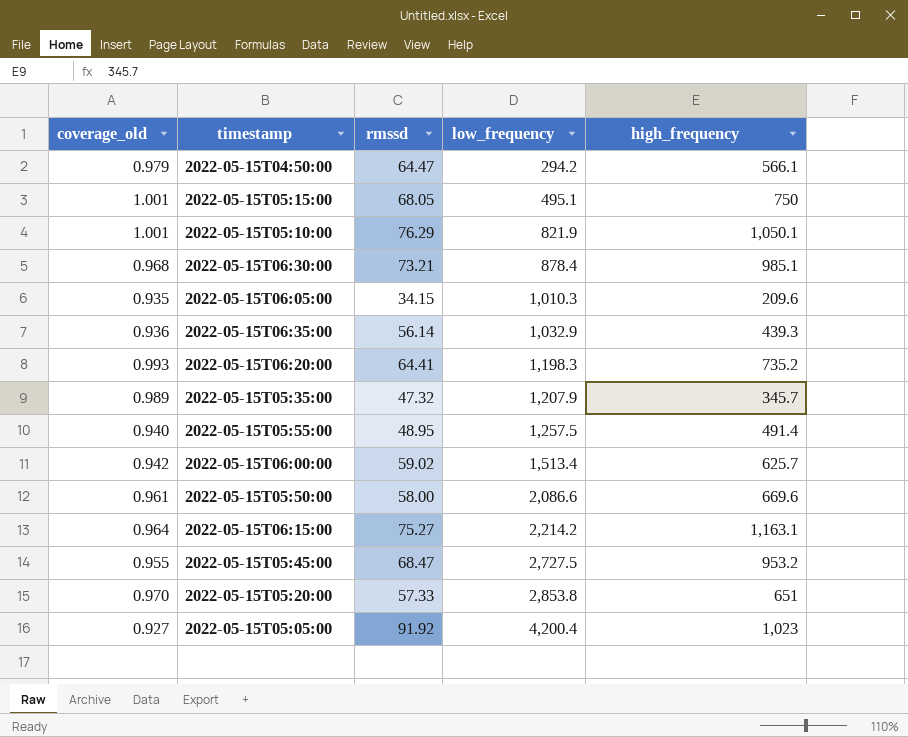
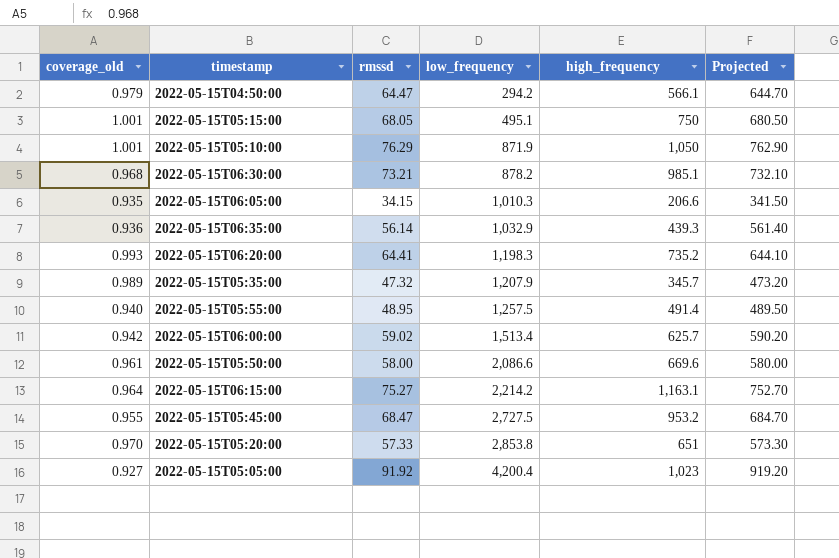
column Projected | formula: none -> [rmssd] * 10
2022-05-15T05:10:00 | low_frequency: 821.9 -> 871.9
2022-05-15T05:10:00 | high_frequency: 1,050.1 -> 1,050
2022-05-15T06:30:00 | low_frequency: 878.4 -> 878.2
2022-05-15T06:05:00 | high_frequency: 209.6 -> 206.6

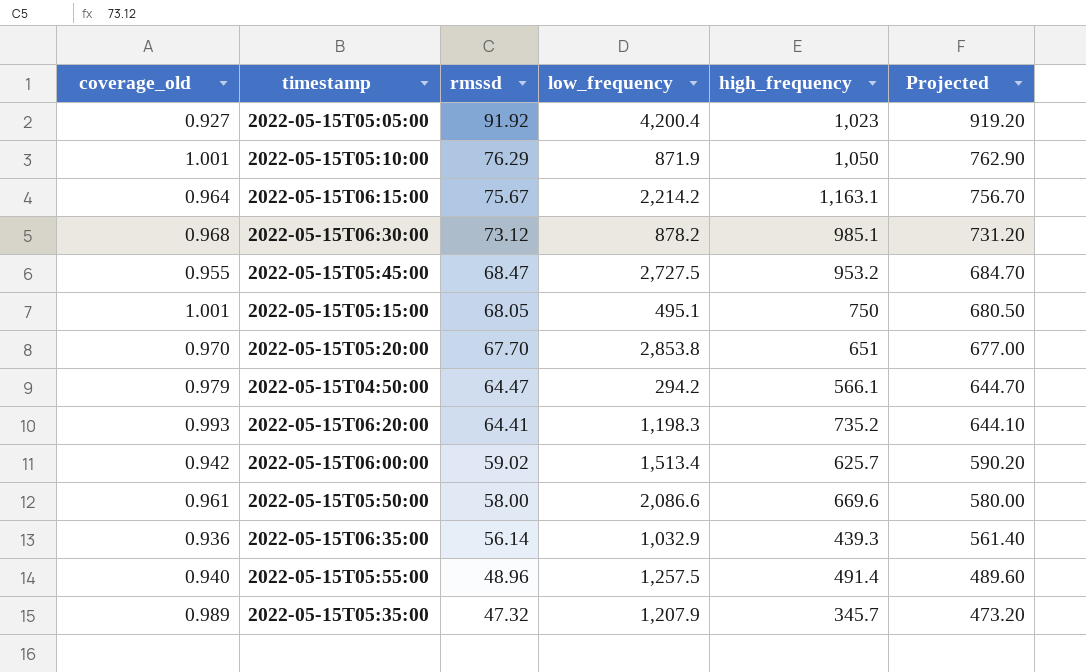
row order: low_frequency ascending -> rmssd descending
row 2022-05-15T06:05:00: 0.935 | 34.15 | 1,010.3 | 206.6 | 341.50 -> none
2022-05-15T06:15:00 | rmssd: 75.27 -> 75.67
2022-05-15T06:15:00 | Projected: 752.70 -> 756.70
2022-05-15T06:30:00 | rmssd: 73.21 -> 73.12
2022-05-15T06:30:00 | Projected: 732.10 -> 731.20
2022-05-15T05:20:00 | rmssd: 57.33 -> 67.70
2022-05-15T05:20:00 | Projected: 573.30 -> 677.00
2022-05-15T05:55:00 | rmssd: 48.95 -> 48.96
2022-05-15T05:55:00 | Projected: 489.50 -> 489.60

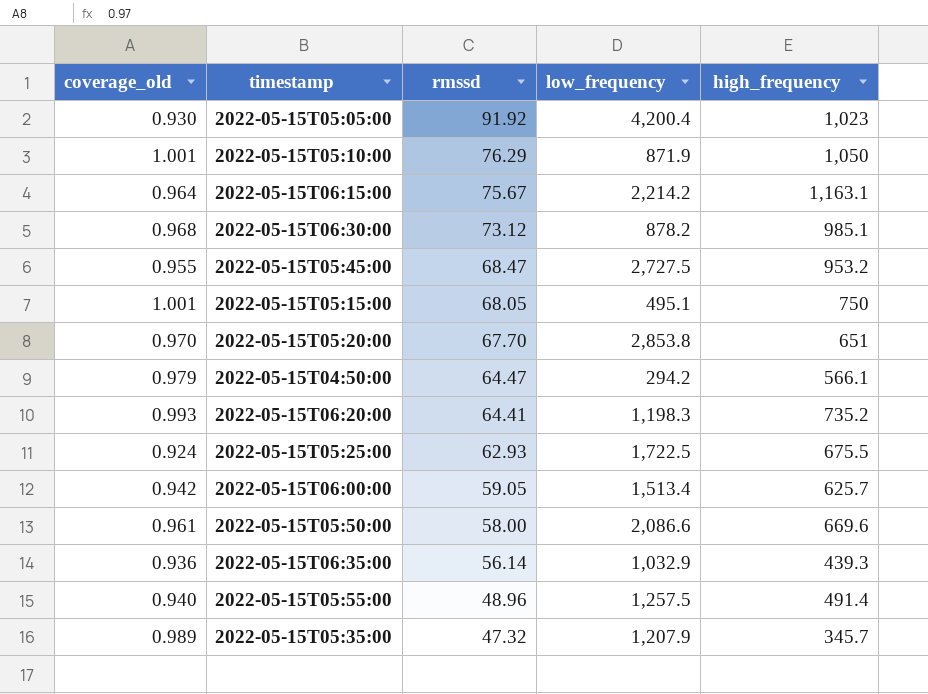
column Projected | formula: [rmssd] * 10 -> none
2022-05-15T05:05:00 | coverage_old: 0.927 -> 0.930
row 2022-05-15T05:25:00: none -> 0.924 | 62.93 | 1,722.5 | 675.5
2022-05-15T06:00:00 | rmssd: 59.02 -> 59.05

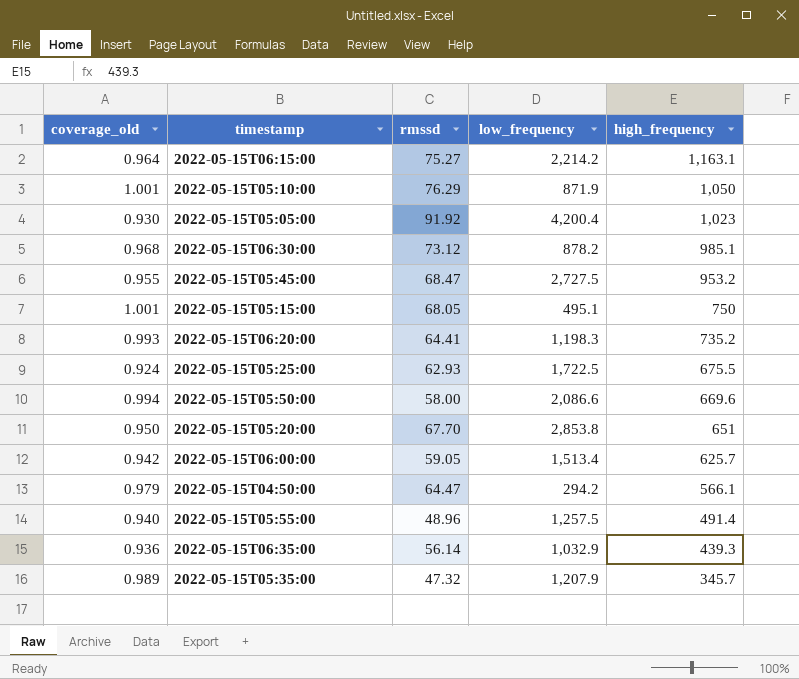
row order: rmssd descending -> high_frequency descending
2022-05-15T06:15:00 | rmssd: 75.67 -> 75.27
2022-05-15T05:50:00 | coverage_old: 0.961 -> 0.994
2022-05-15T05:20:00 | coverage_old: 0.970 -> 0.950

